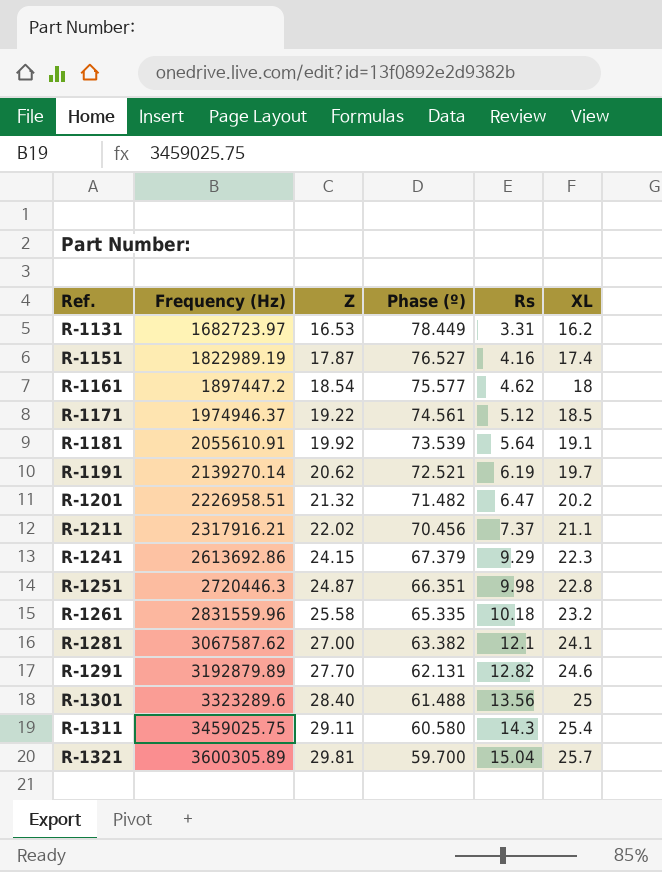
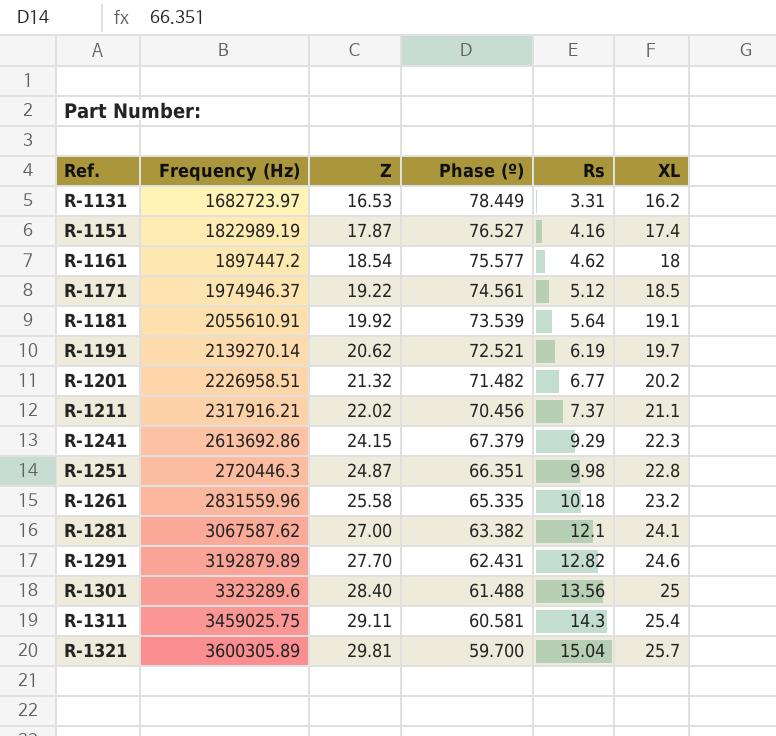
R-1201 | Rs: 6.47 -> 6.77
R-1291 | Phase (º): 62.131 -> 62.431
R-1311 | Phase (º): 60.580 -> 60.581

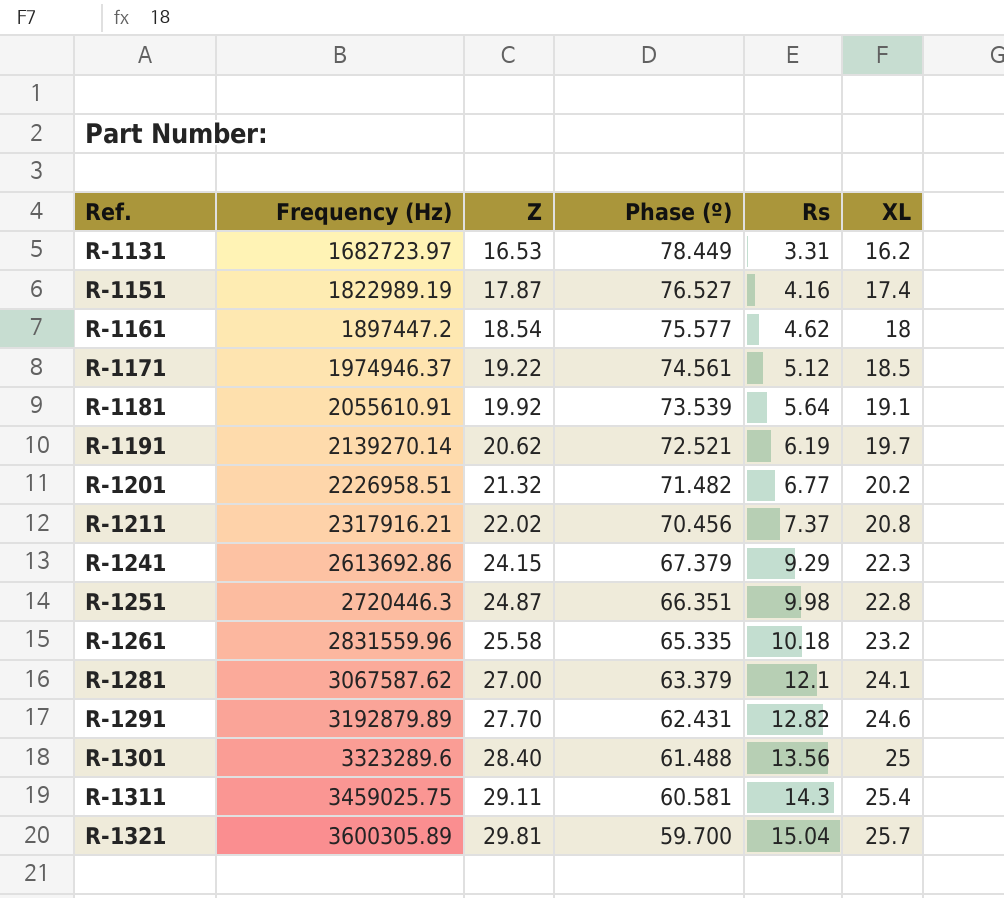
R-1211 | XL: 21.1 -> 20.8
R-1281 | Phase (º): 63.382 -> 63.379

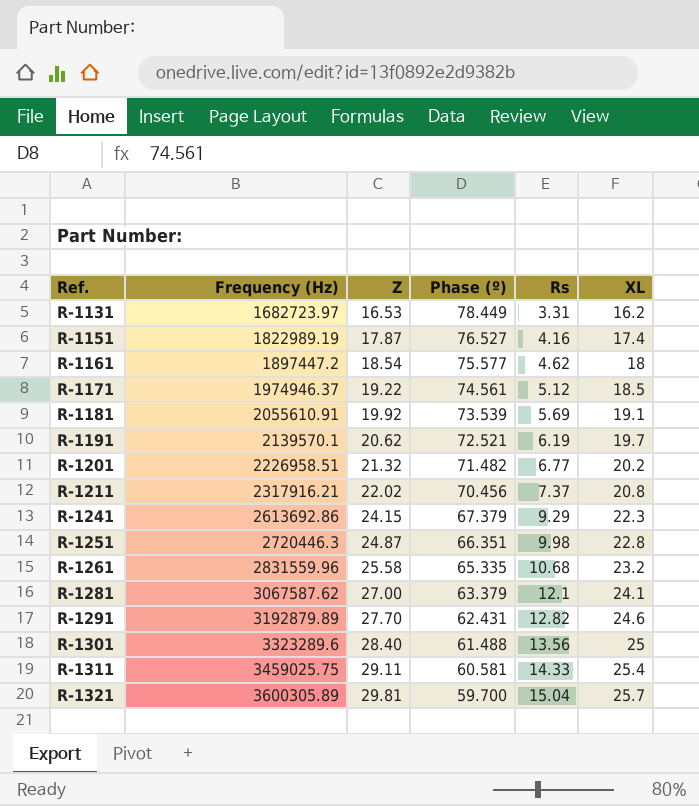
R-1181 | Rs: 5.64 -> 5.69
R-1191 | Frequency (Hz): 2139270.14 -> 2139570.1
R-1261 | Rs: 10.18 -> 10.68
R-1311 | Rs: 14.3 -> 14.33

